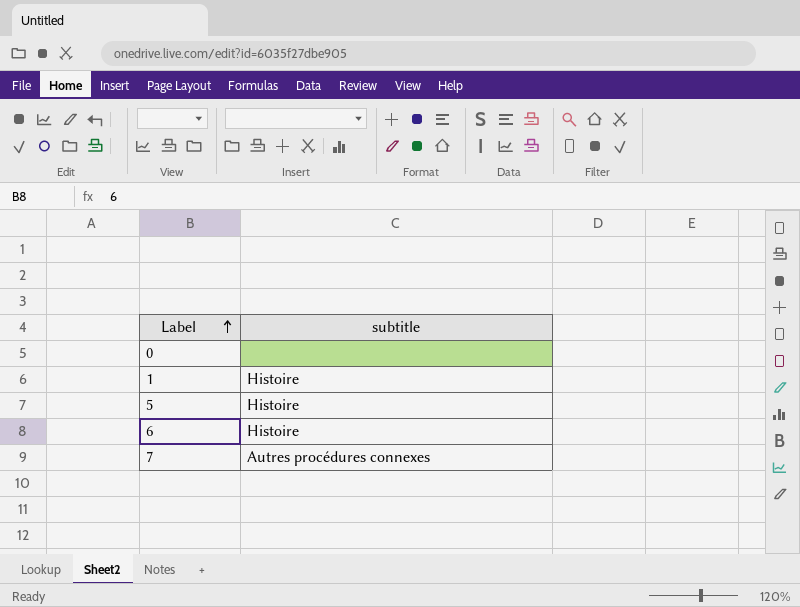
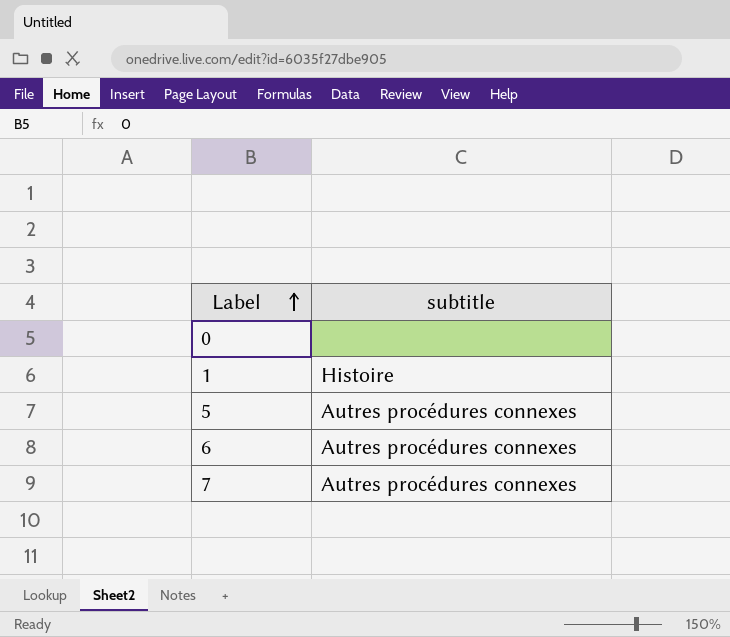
5 | subtitle: Histoire -> Autres procédures connexes
6 | subtitle: Histoire -> Autres procédures connexes

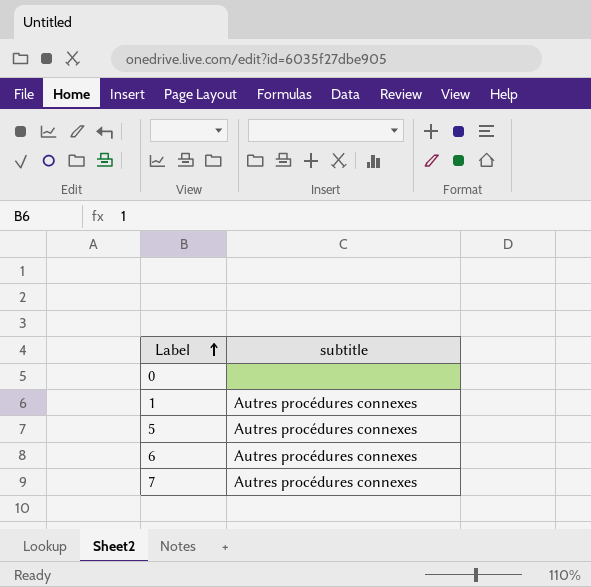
1 | subtitle: Histoire -> Autres procédures connexes

